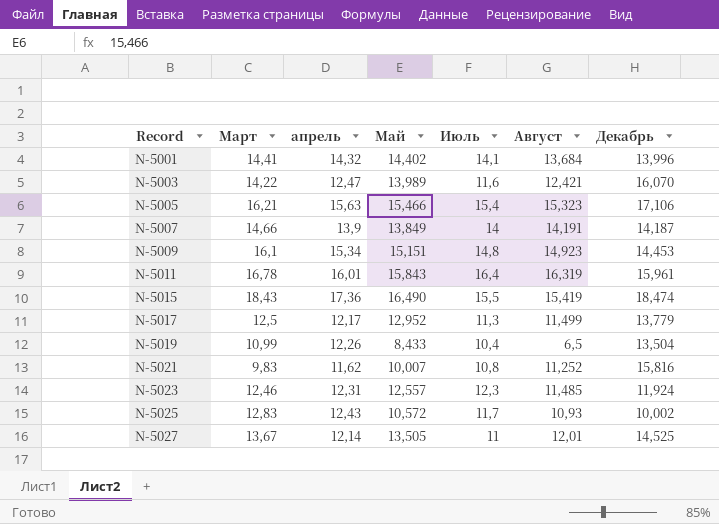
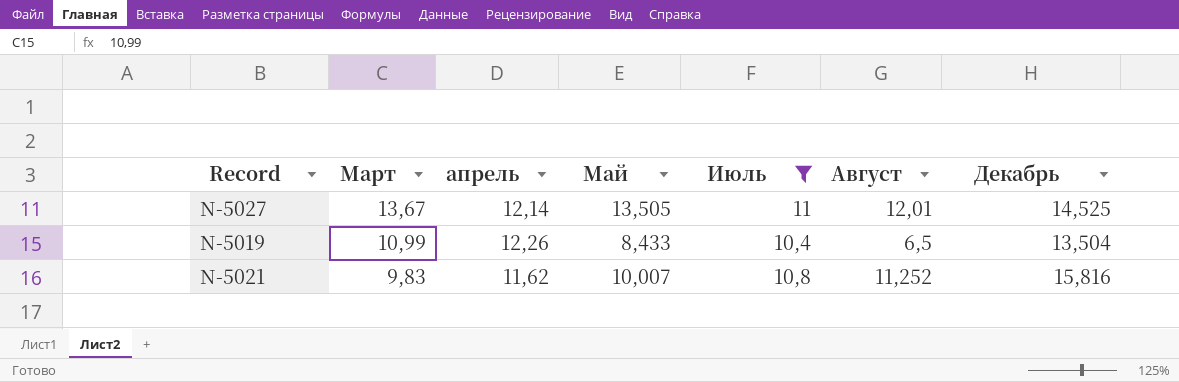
filter: none -> Июль <= 11
row order: Record ascending -> Март descending

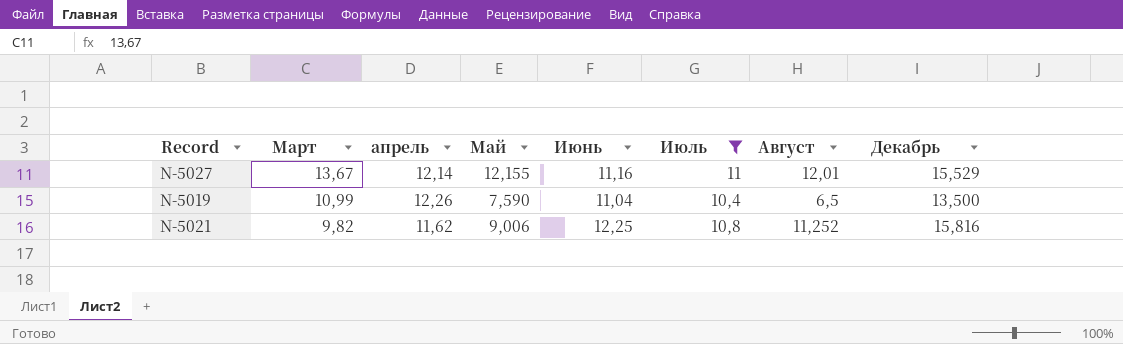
column Июнь | position: none -> 5
N-5027 | Май: 13,505 -> 12,155
N-5027 | Декабрь: 14,525 -> 15,529
N-5019 | Май: 8,433 -> 7,590
N-5019 | Декабрь: 13,504 -> 13,500
N-5021 | Март: 9,83 -> 9,82
N-5021 | Май: 10,007 -> 9,006

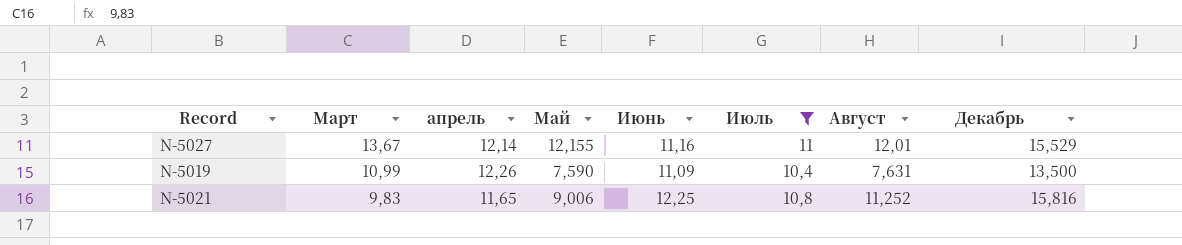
N-5019 | Июнь: 11,04 -> 11,09
N-5019 | Август: 6,5 -> 7,631
N-5021 | Март: 9,82 -> 9,83
N-5021 | апрель: 11,62 -> 11,65

